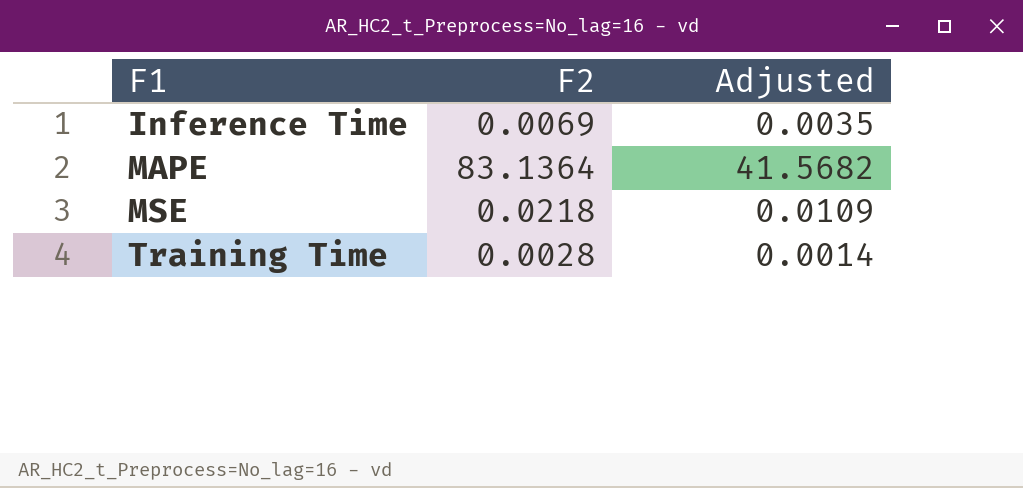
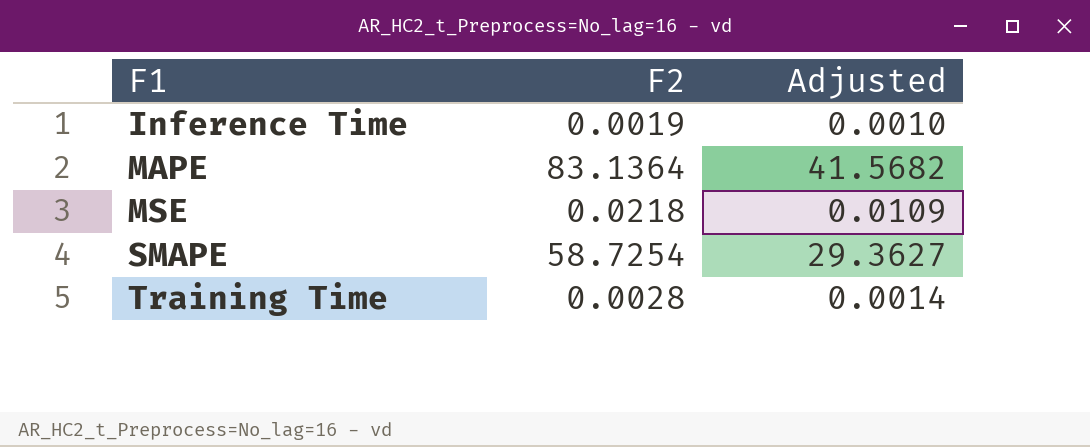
Inference Time | F2: 0.0069 -> 0.0019
Inference Time | Adjusted: 0.0035 -> 0.0010
row SMAPE: none -> 58.7254 | 29.3627

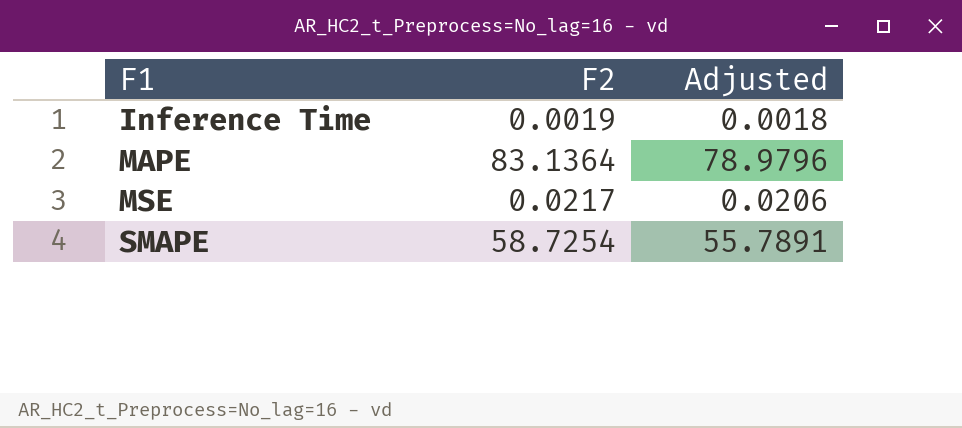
column Adjusted | formula: [F2] * 0.5 -> [F2] * 0.95
row Training Time: 0.0028 | 0.0014 -> none
MSE | F2: 0.0218 -> 0.0217

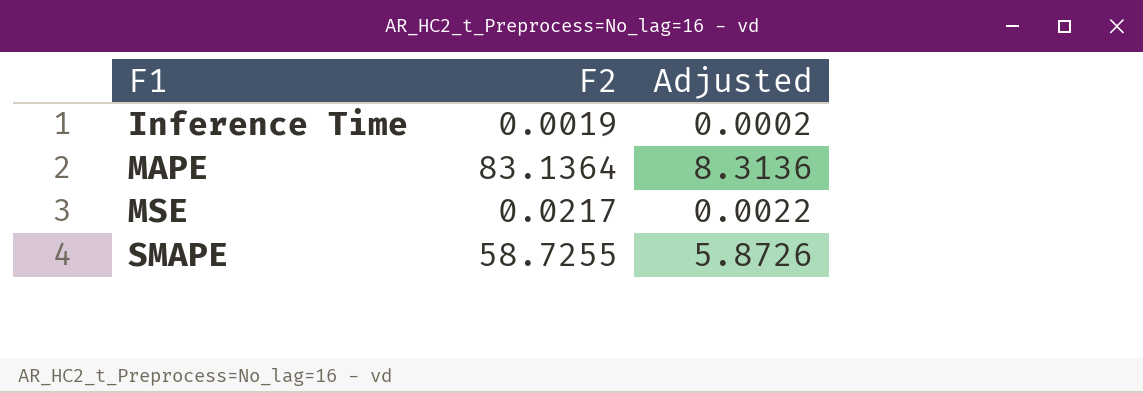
column Adjusted | formula: [F2] * 0.95 -> [F2] * 0.1
SMAPE | F2: 58.7254 -> 58.7255

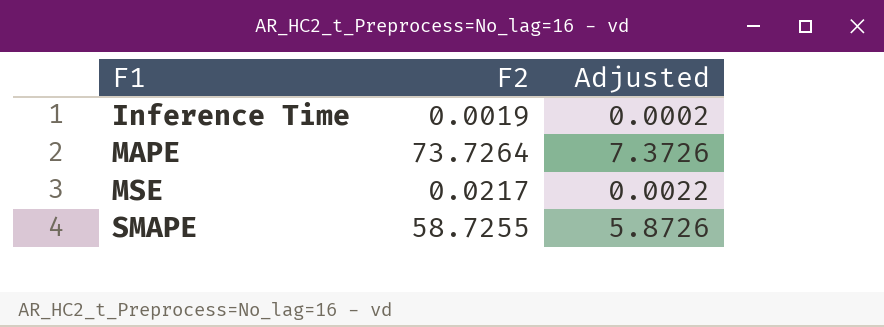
MAPE | F2: 83.1364 -> 73.7264
MAPE | Adjusted: 8.3136 -> 7.3726

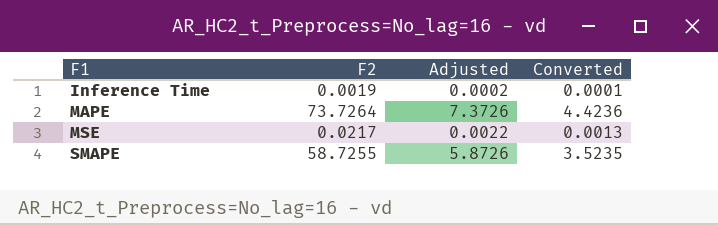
column Converted | formula: none -> [F2] * 0.06

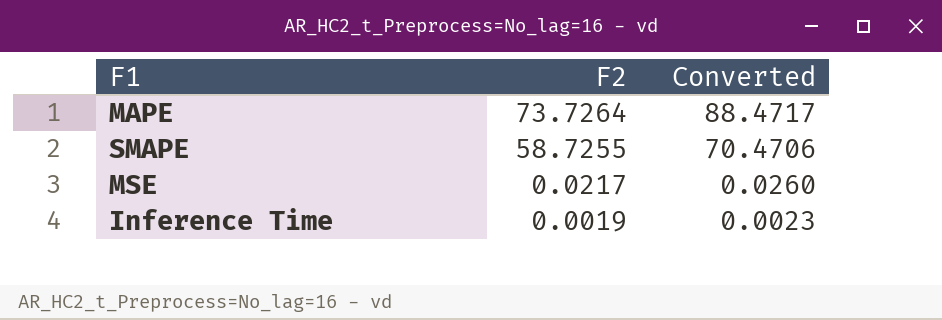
row order: F1 ascending -> F2 descending
column Adjusted | formula: [F2] * 0.1 -> none
column Converted | formula: [F2] * 0.06 -> [F2] * 1.2

